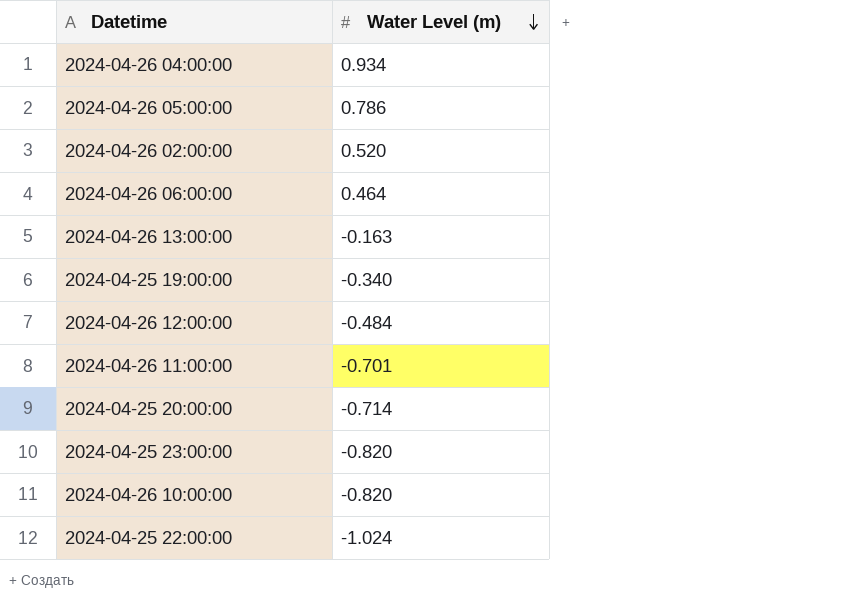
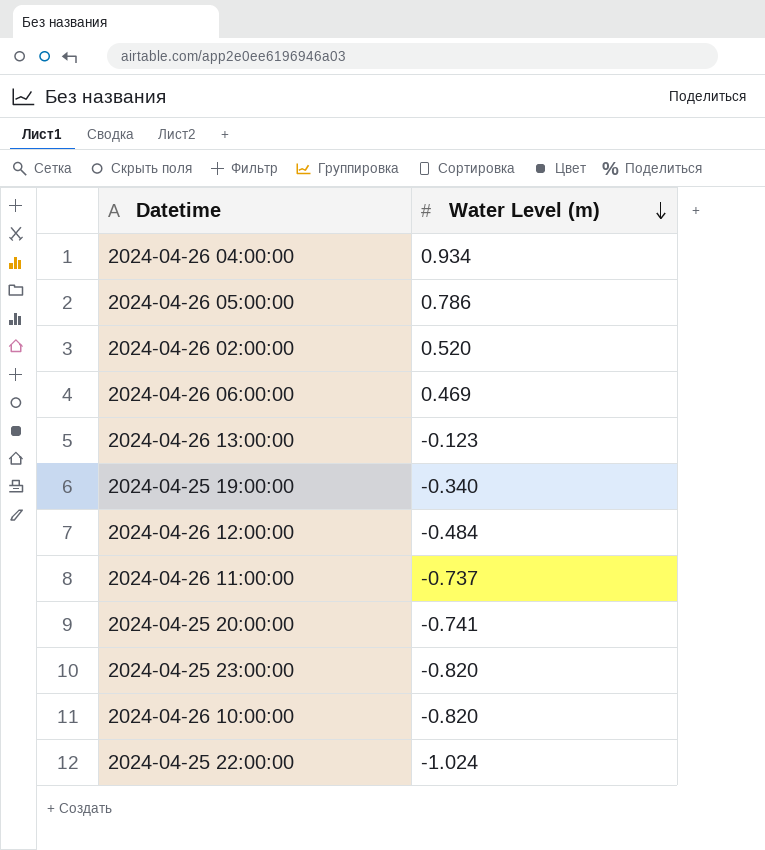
2024-04-26 06:00:00 | Water Level (m): 0.464 -> 0.469
2024-04-26 13:00:00 | Water Level (m): -0.163 -> -0.123
2024-04-26 11:00:00 | Water Level (m): -0.701 -> -0.737
2024-04-25 20:00:00 | Water Level (m): -0.714 -> -0.741

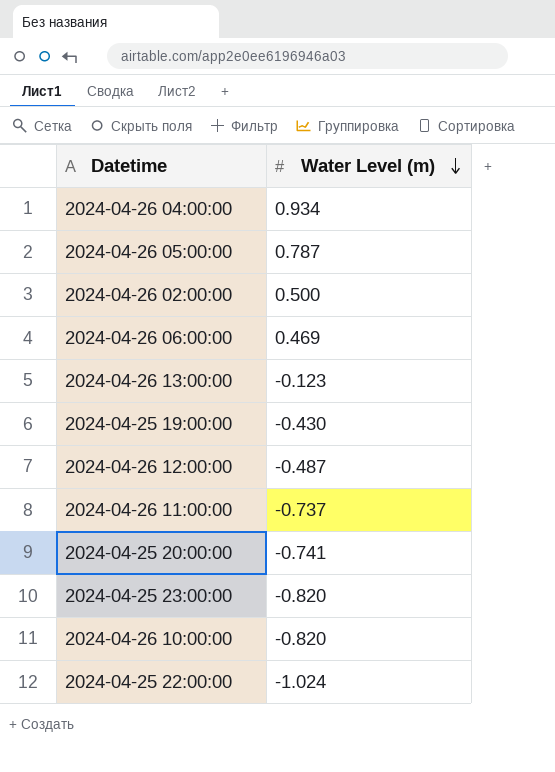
2024-04-26 05:00:00 | Water Level (m): 0.786 -> 0.787
2024-04-26 02:00:00 | Water Level (m): 0.520 -> 0.500
2024-04-25 19:00:00 | Water Level (m): -0.340 -> -0.430
2024-04-26 12:00:00 | Water Level (m): -0.484 -> -0.487

